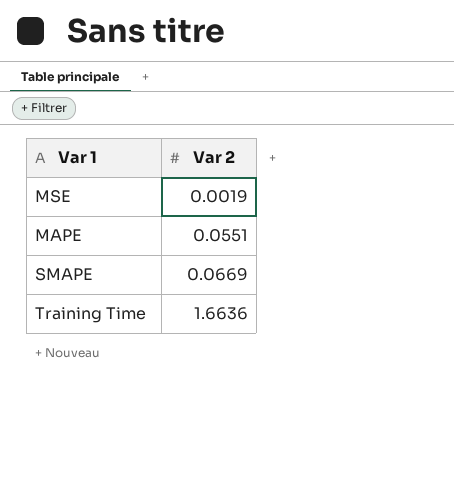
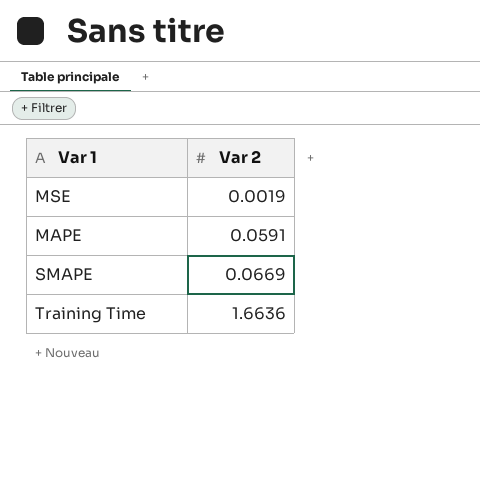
MAPE | Var 2: 0.0551 -> 0.0591

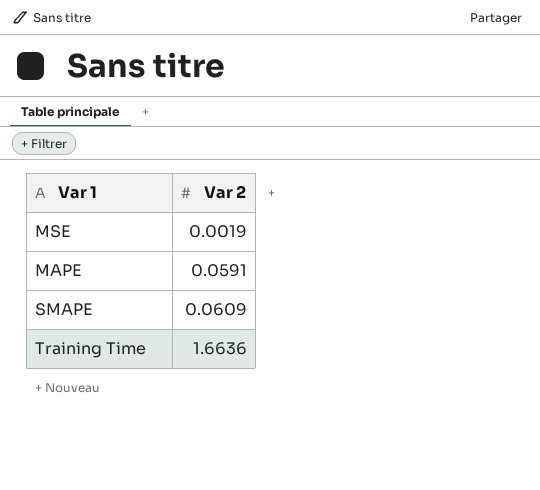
SMAPE | Var 2: 0.0669 -> 0.0609

